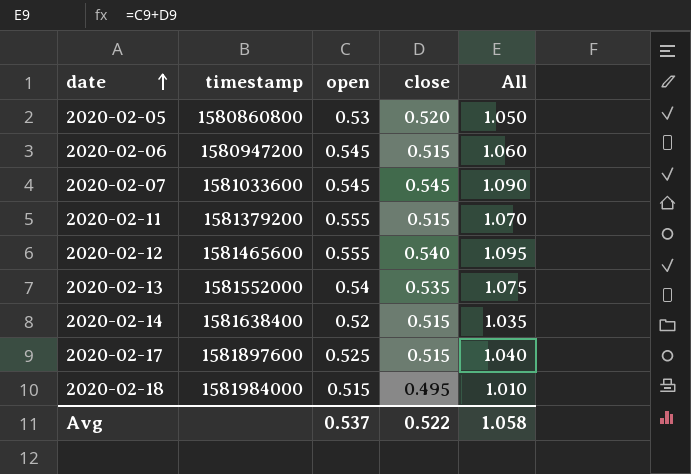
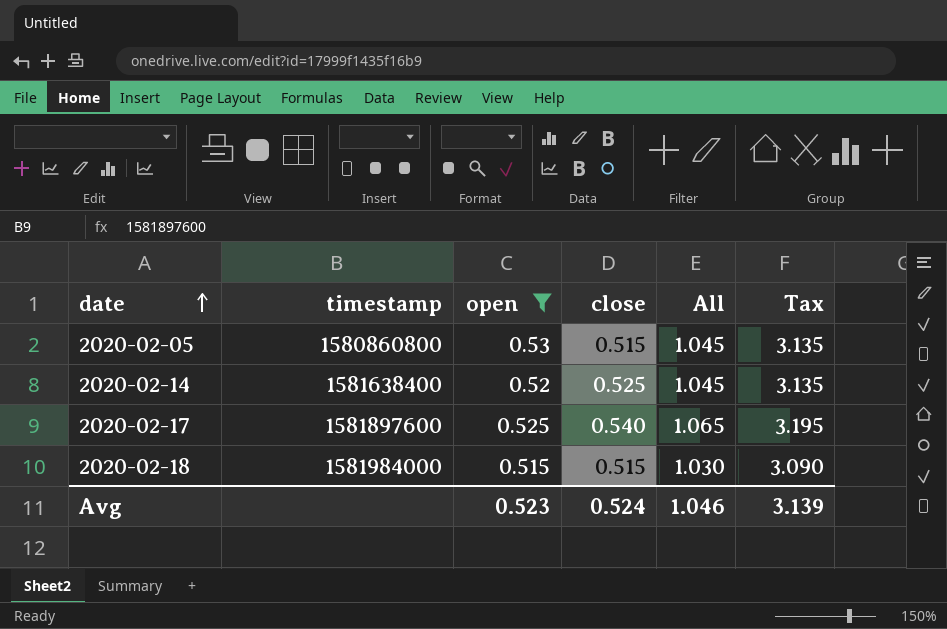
filter: none -> open <= 0.53
column Tax | formula: none -> [All] * 3
2020-02-05 | close: 0.520 -> 0.515
2020-02-05 | All: 1.050 -> 1.045
2020-02-14 | close: 0.515 -> 0.525
2020-02-14 | All: 1.035 -> 1.045
2020-02-17 | close: 0.515 -> 0.540
2020-02-17 | All: 1.040 -> 1.065
2020-02-18 | close: 0.495 -> 0.515
2020-02-18 | All: 1.010 -> 1.030
Avg | open: 0.537 -> 0.523
Avg | close: 0.522 -> 0.524
Avg | All: 1.058 -> 1.046

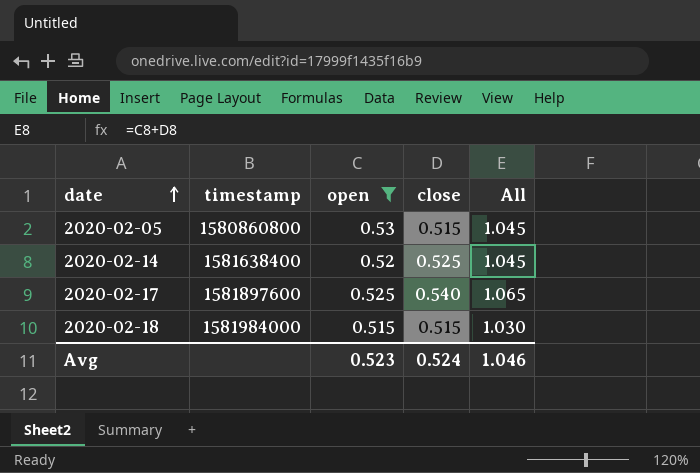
column Tax | formula: [All] * 3 -> none

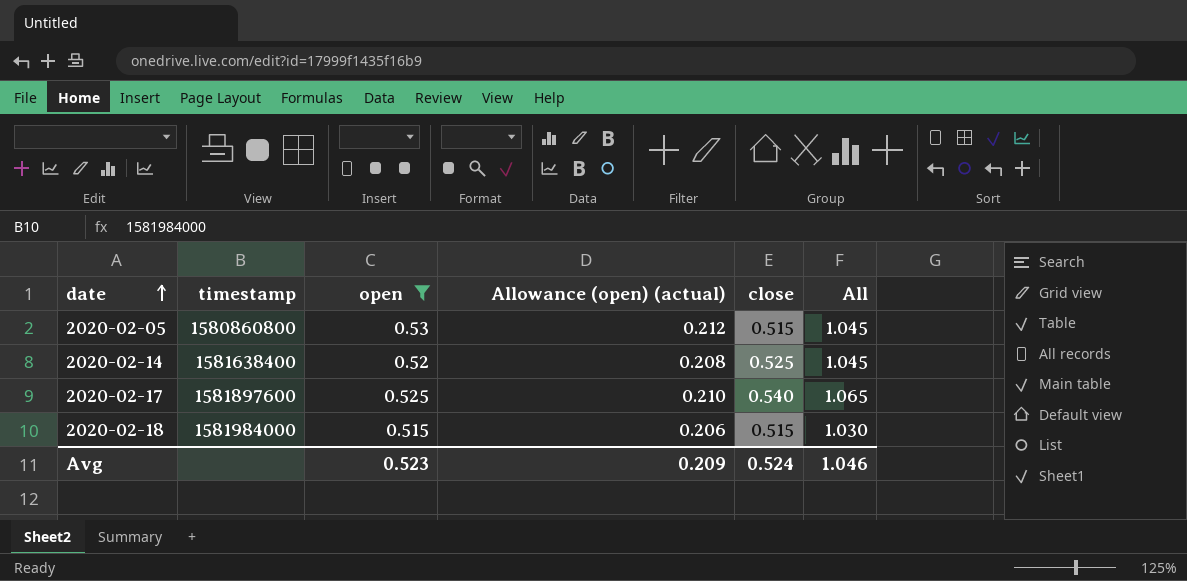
column Allowance (open) (actual) | formula: none -> [open] * 0.4

